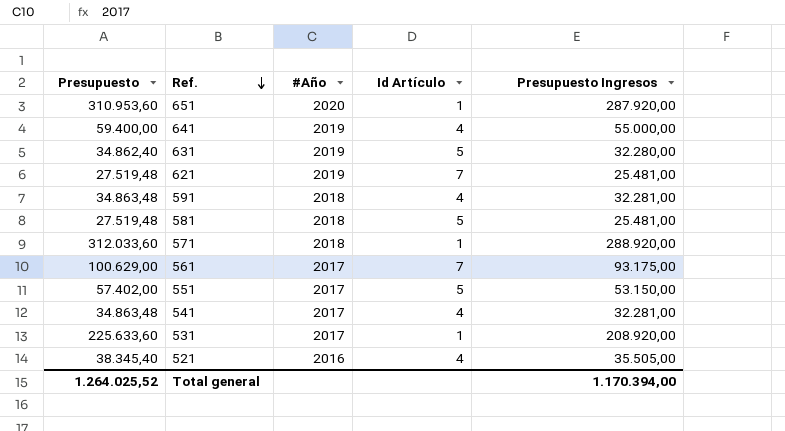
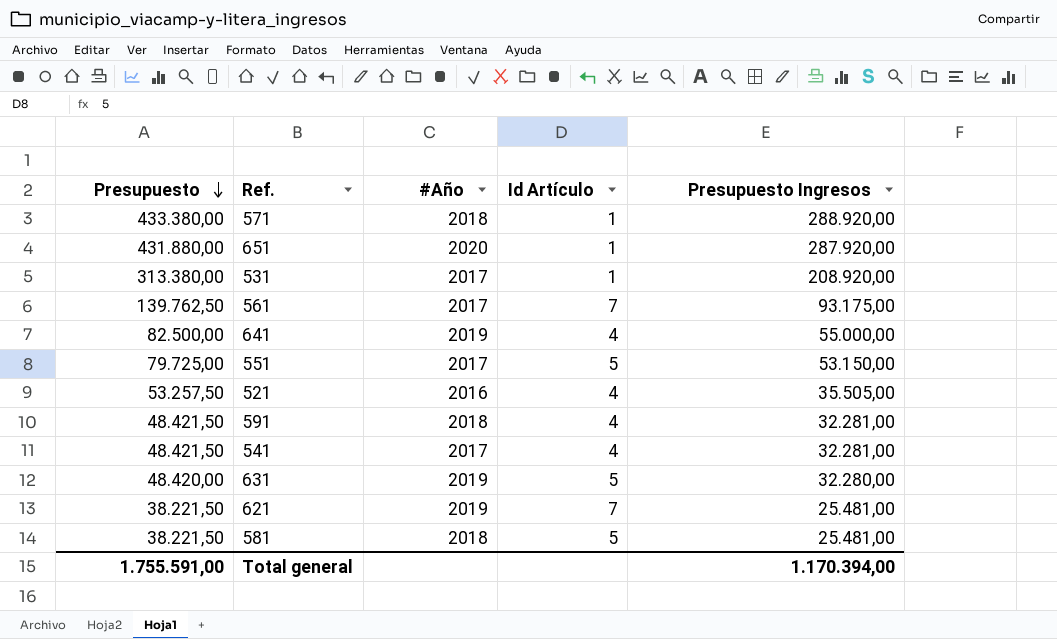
row order: Ref. descending -> Presupuesto descending
column Presupuesto | formula: [Presupuesto Ingresos] * 1,08 -> [Presupuesto Ingresos] * 1,5
Total general | Presupuesto: 1.264.025,52 -> 1.755.591,00

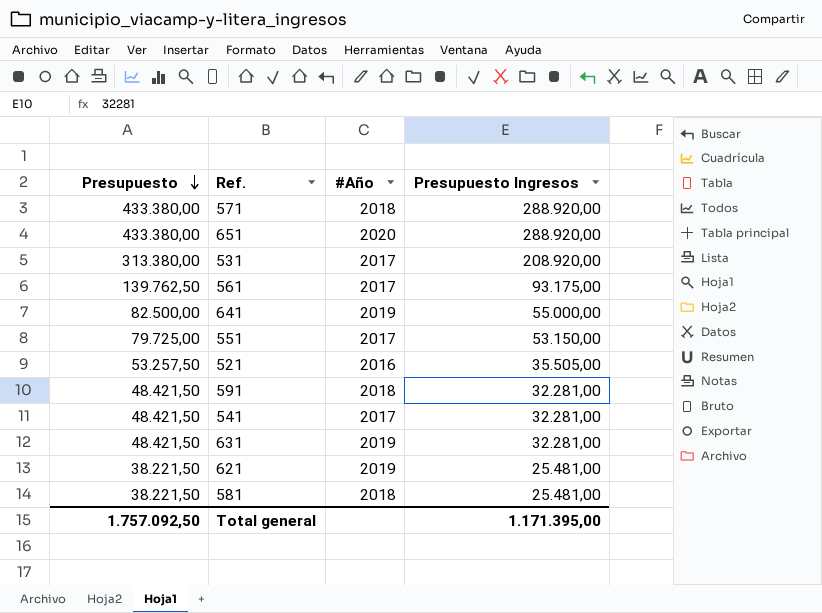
column Id Artículo | position: 4 -> none
651 | Presupuesto: 431.880,00 -> 433.380,00
651 | Presupuesto Ingresos: 287.920,00 -> 288.920,00
631 | Presupuesto: 48.420,00 -> 48.421,50
631 | Presupuesto Ingresos: 32.280,00 -> 32.281,00
Total general | Presupuesto: 1.755.591,00 -> 1.757.092,50
Total general | Presupuesto Ingresos: 1.170.394,00 -> 1.171.395,00

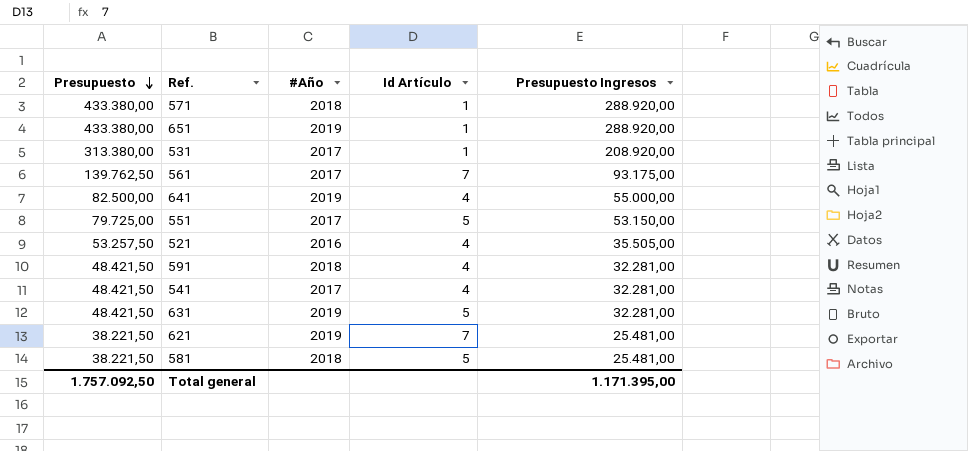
column Id Artículo | position: none -> 4
651 | #Año: 2020 -> 2019

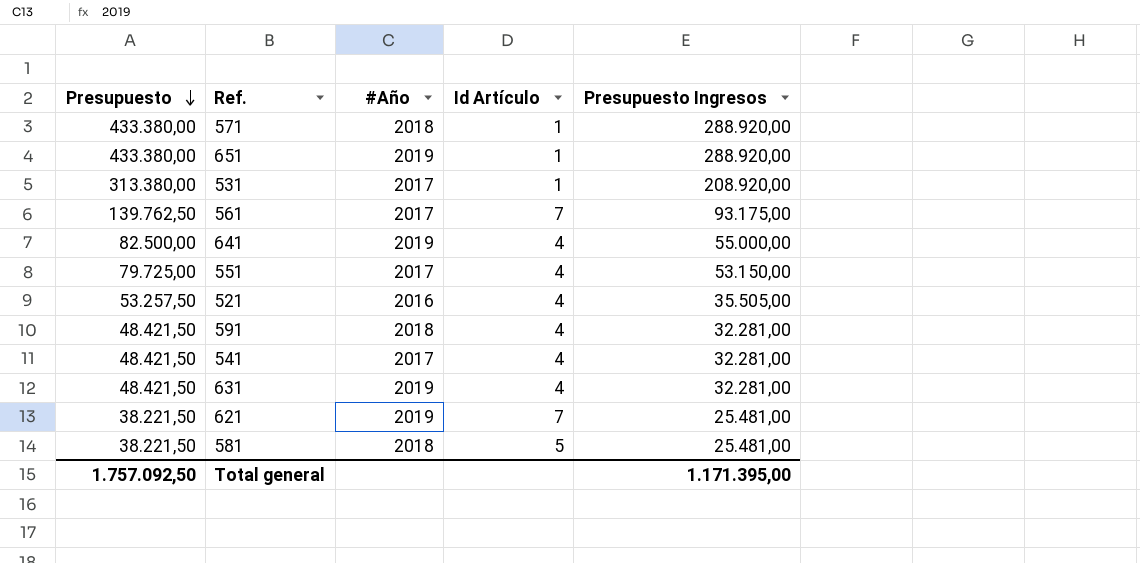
551 | Id Artículo: 5 -> 4
631 | Id Artículo: 5 -> 4

